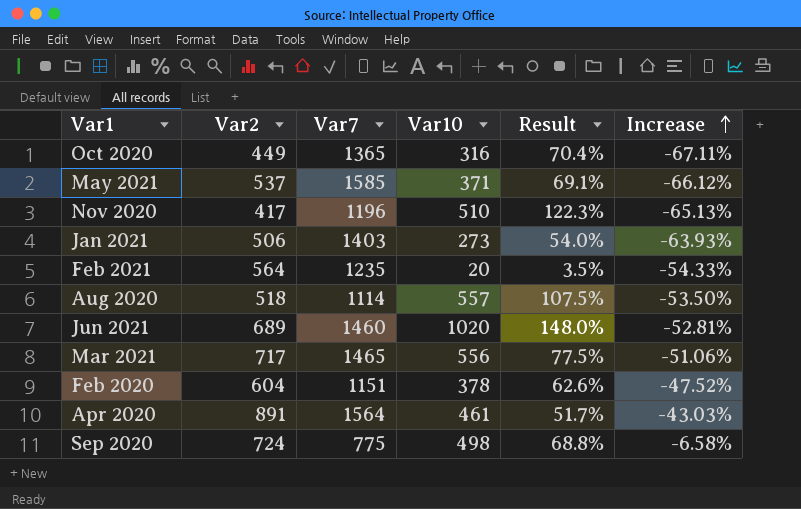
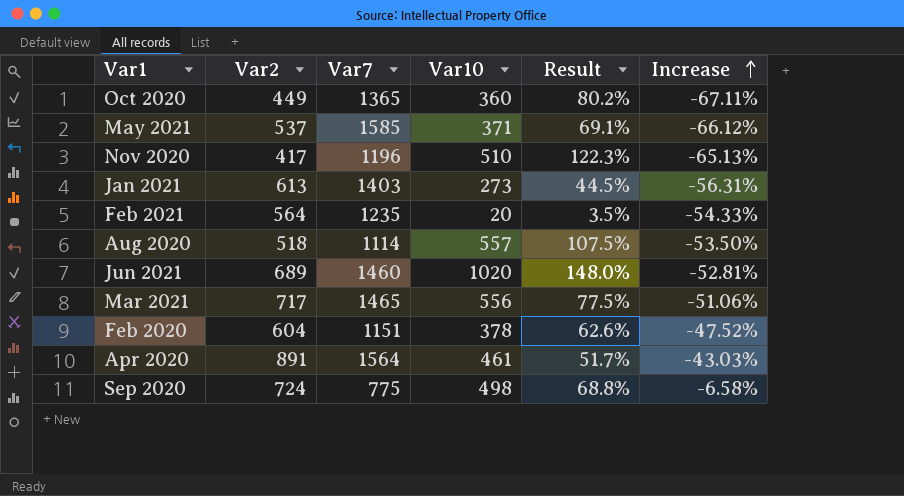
Oct 2020 | Var10: 316 -> 360
Oct 2020 | Result: 70.4% -> 80.2%
Jan 2021 | Var2: 506 -> 613
Jan 2021 | Result: 54.0% -> 44.5%
Jan 2021 | Increase: -63.93% -> -56.31%

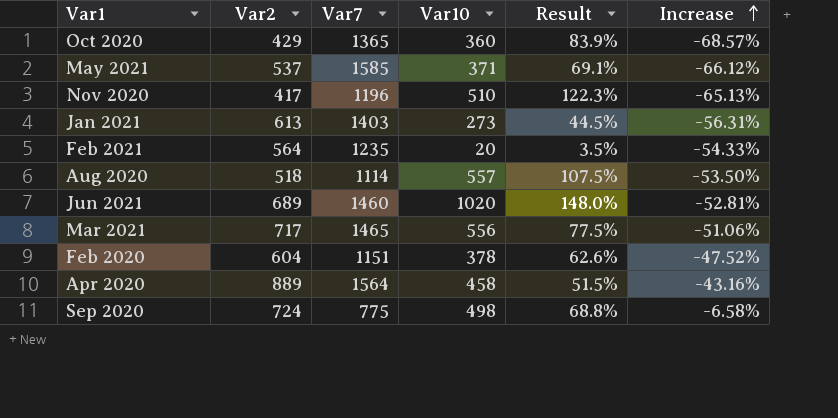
Oct 2020 | Var2: 449 -> 429
Oct 2020 | Result: 80.2% -> 83.9%
Oct 2020 | Increase: -67.11% -> -68.57%
Apr 2020 | Var2: 891 -> 889
Apr 2020 | Var10: 461 -> 458
Apr 2020 | Result: 51.7% -> 51.5%
Apr 2020 | Increase: -43.03% -> -43.16%

